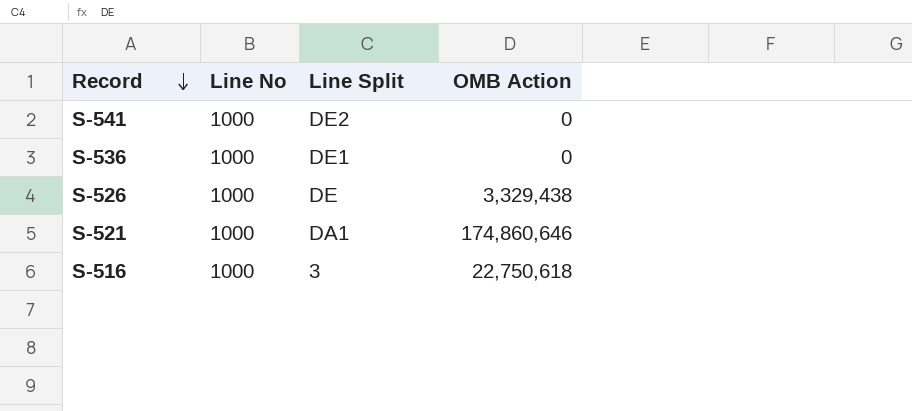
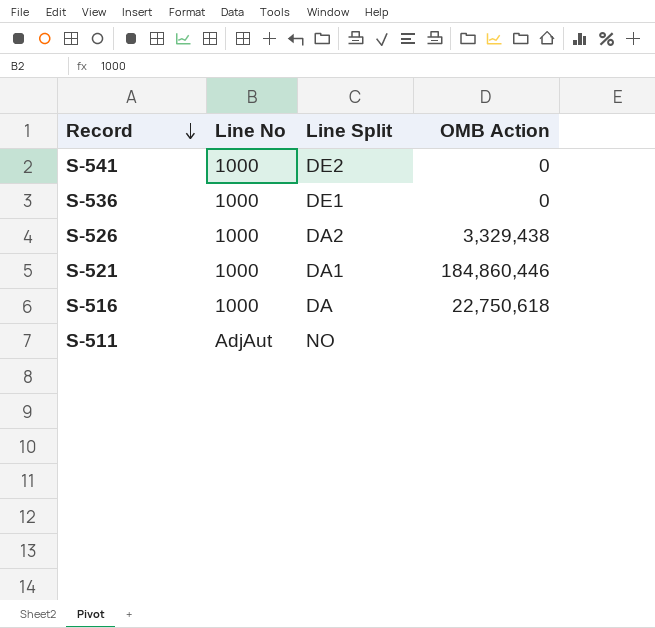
S-526 | Line Split: DE -> DA2
S-521 | OMB Action: 174,860,646 -> 184,860,446
S-516 | Line Split: 3 -> DA
row S-511: none -> AdjAut | NO | none

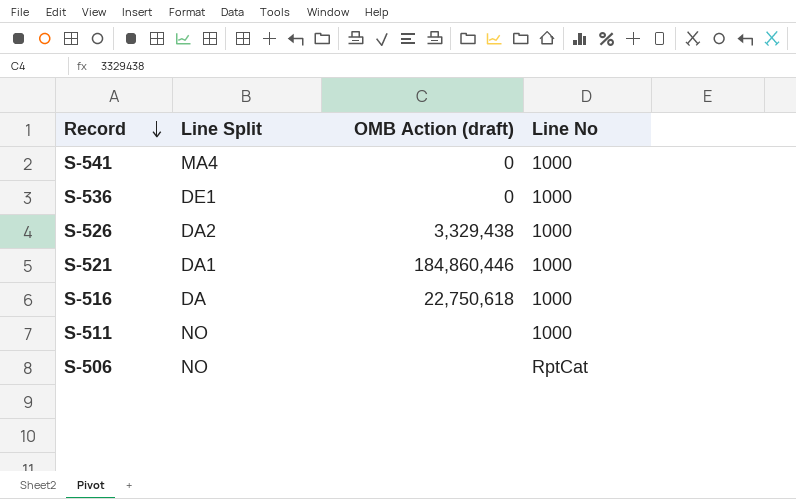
column name: OMB Action -> OMB Action (draft)
column Line No | position: 2 -> 4
S-541 | Line Split: DE2 -> MA4
S-511 | Line No: AdjAut -> 1000
row S-506: none -> NO | none | RptCat

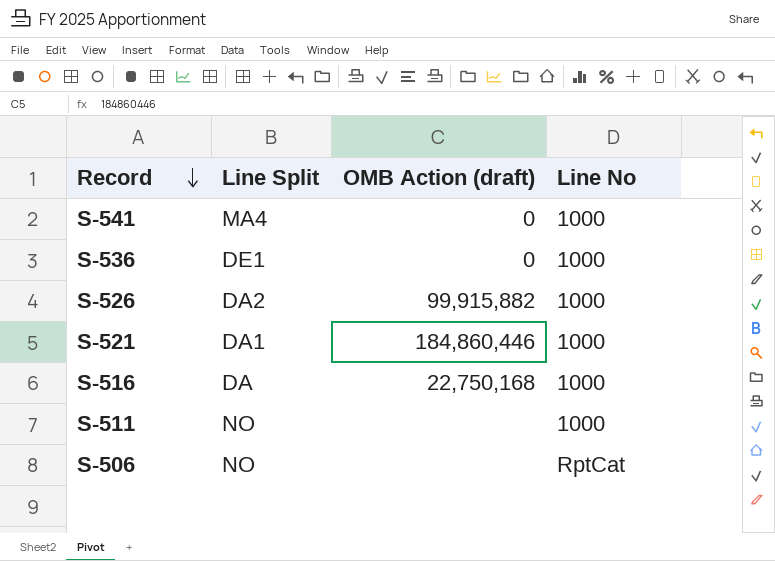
S-526 | OMB Action (draft): 3,329,438 -> 99,915,882
S-516 | OMB Action (draft): 22,750,618 -> 22,750,168

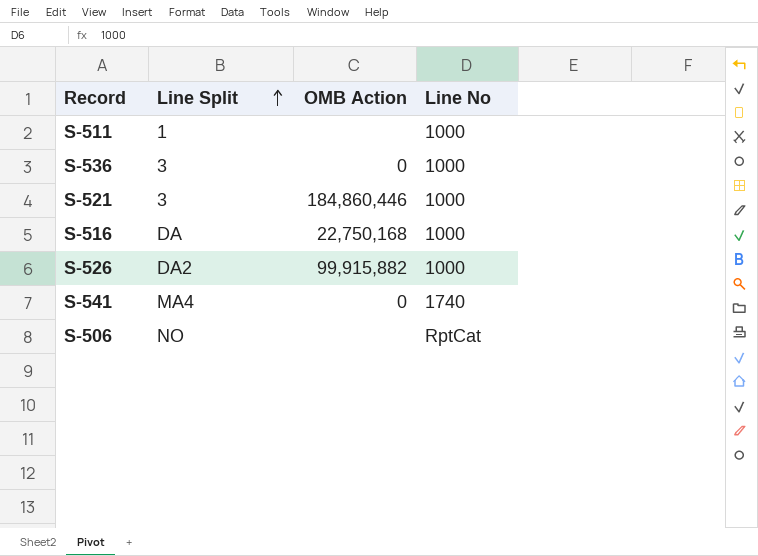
row order: Record descending -> Line Split ascending
column name: OMB Action (draft) -> OMB Action
S-511 | Line Split: NO -> 1
S-536 | Line Split: DE1 -> 3
S-521 | Line Split: DA1 -> 3
S-541 | Line No: 1000 -> 1740

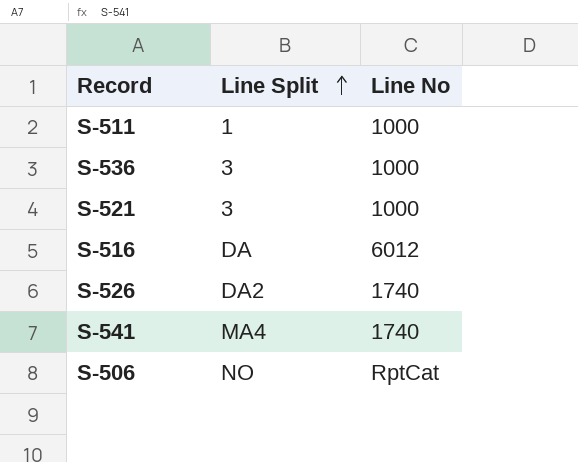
column OMB Action | position: 3 -> none
S-516 | Line No: 1000 -> 6012
S-526 | Line No: 1000 -> 1740

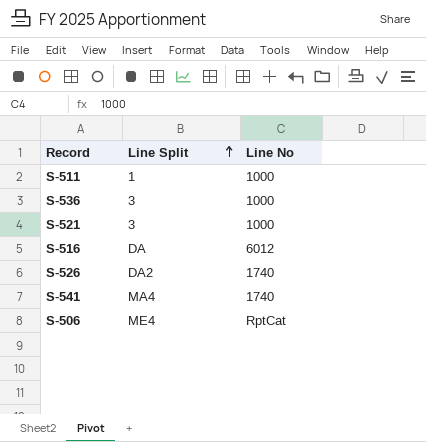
S-506 | Line Split: NO -> ME4

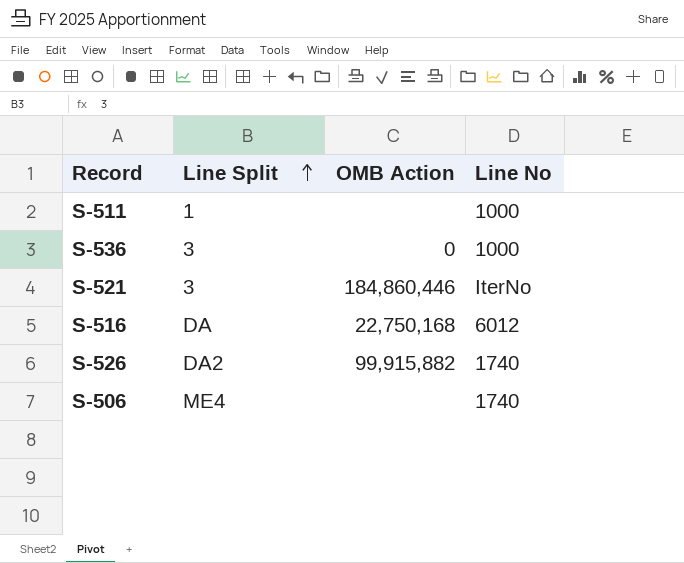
column OMB Action | position: none -> 3
row S-541: MA4 | 1740 -> none
S-521 | Line No: 1000 -> IterNo
S-506 | Line No: RptCat -> 1740

